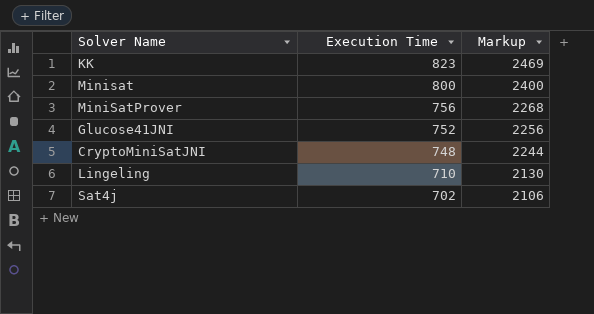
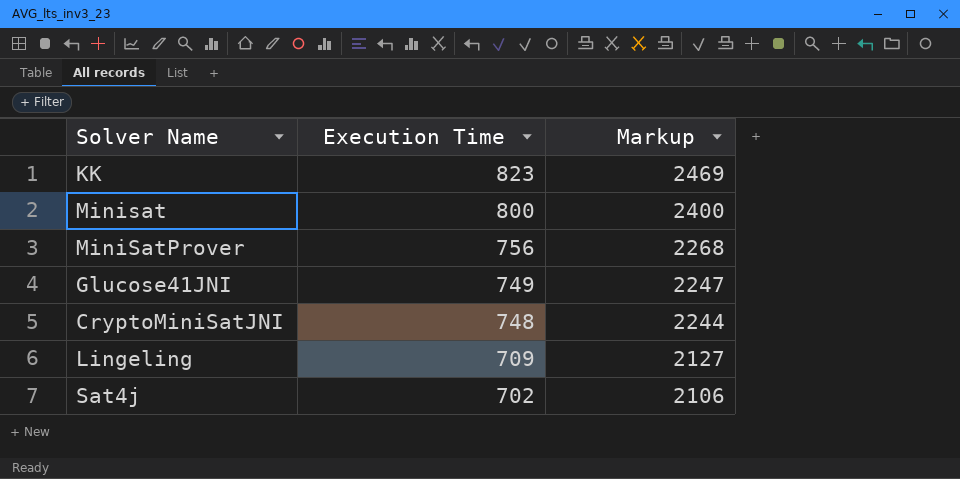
Glucose41JNI | Execution Time: 752 -> 749
Glucose41JNI | Markup: 2256 -> 2247
Lingeling | Execution Time: 710 -> 709
Lingeling | Markup: 2130 -> 2127

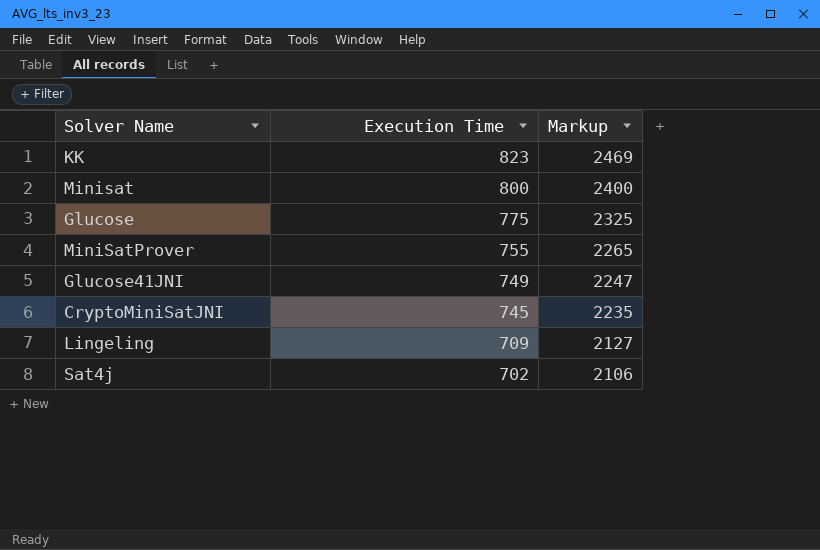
row Glucose: none -> 775 | 2325
MiniSatProver | Execution Time: 756 -> 755
MiniSatProver | Markup: 2268 -> 2265
CryptoMiniSatJNI | Execution Time: 748 -> 745
CryptoMiniSatJNI | Markup: 2244 -> 2235

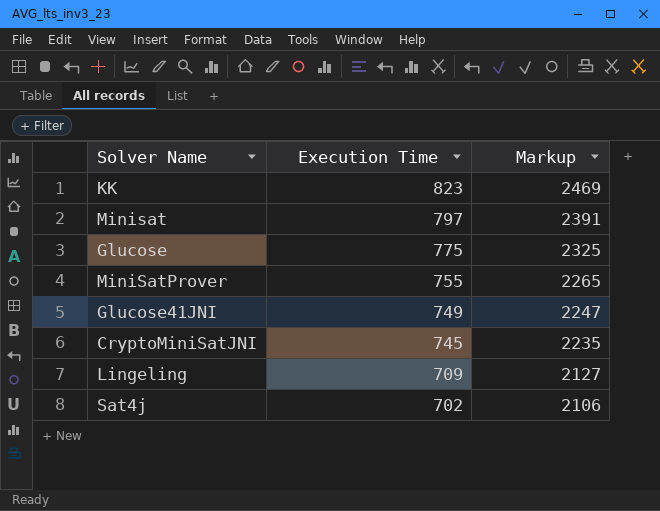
Minisat | Execution Time: 800 -> 797
Minisat | Markup: 2400 -> 2391

